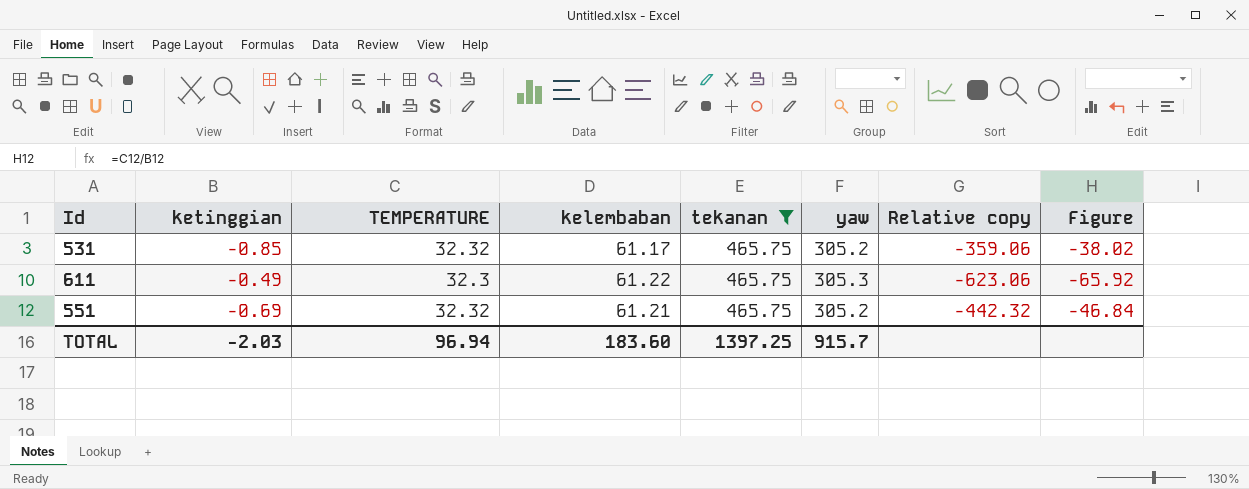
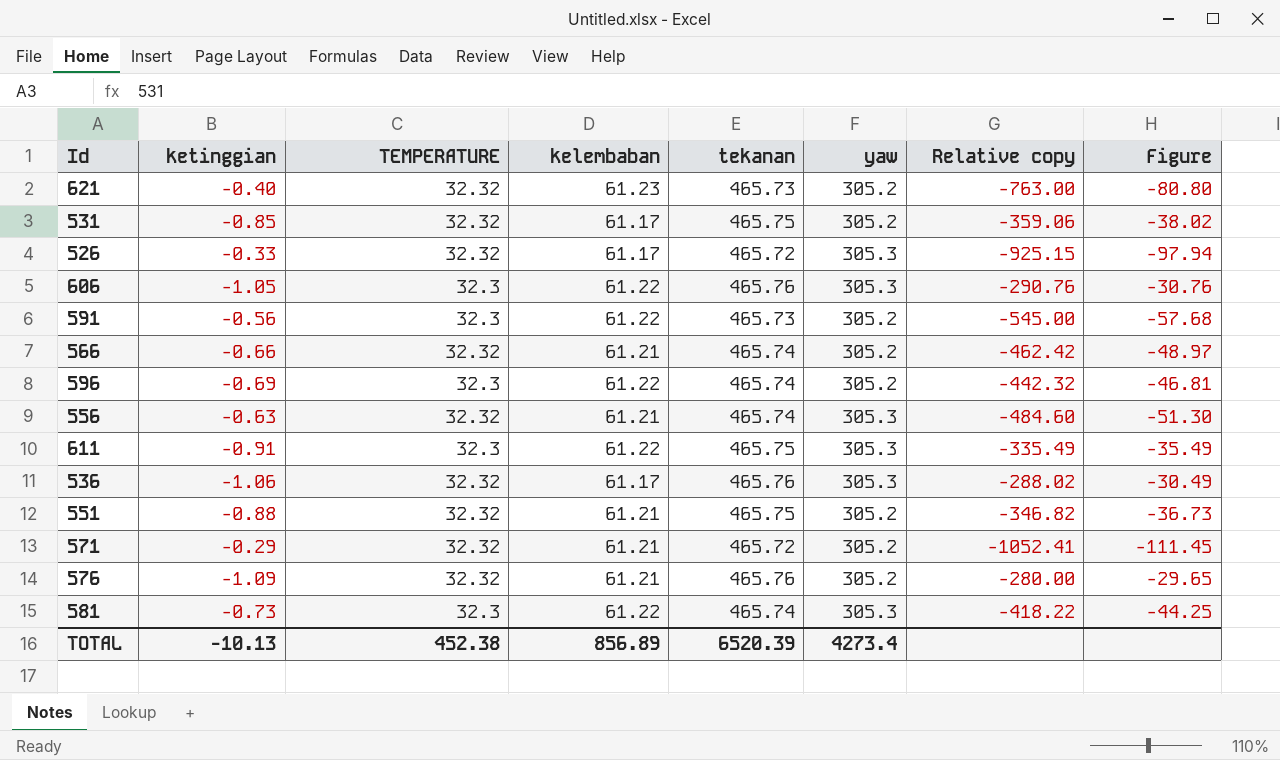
filter: tekanan = 465.75 -> none
611 | ketinggian: -0.49 -> -0.91
611 | Relative copy: -623.06 -> -335.49
611 | Figure: -65.92 -> -35.49
551 | ketinggian: -0.69 -> -0.88
551 | Relative copy: -442.32 -> -346.82
551 | Figure: -46.84 -> -36.73
TOTAL | ketinggian: -2.03 -> -10.13
TOTAL | TEMPERATURE: 96.94 -> 452.38
TOTAL | kelembaban: 183.60 -> 856.89
TOTAL | tekanan: 1397.25 -> 6520.39
TOTAL | yaw: 915.7 -> 4273.4

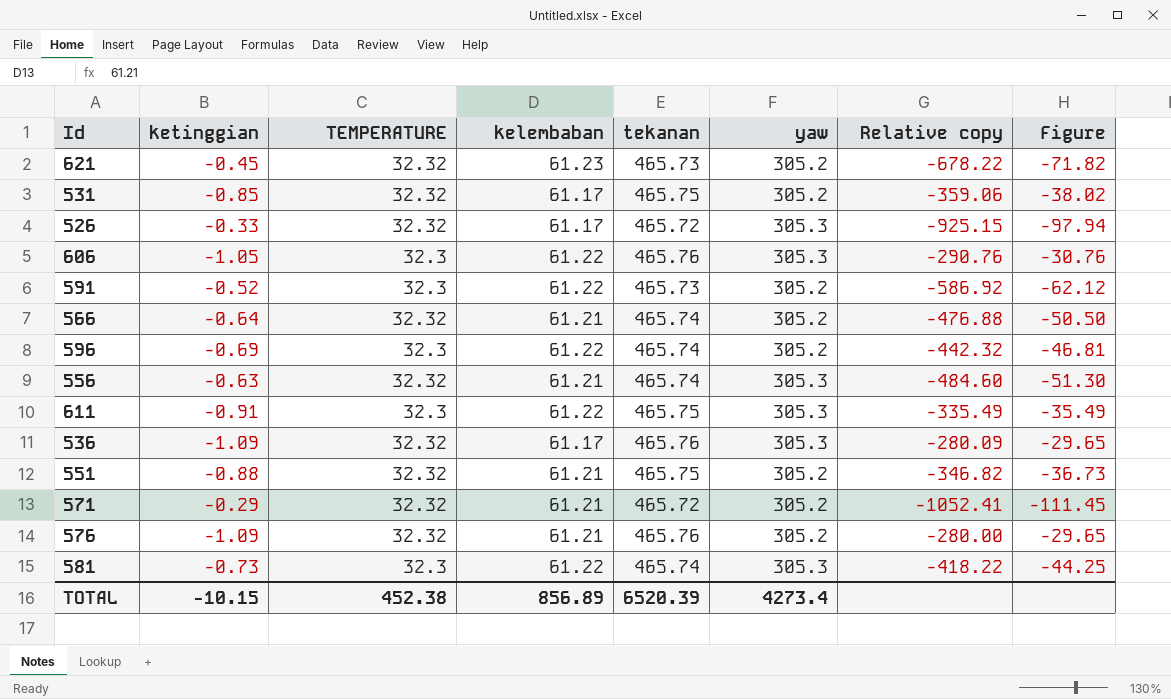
621 | ketinggian: -0.40 -> -0.45
621 | Relative copy: -763.00 -> -678.22
621 | Figure: -80.80 -> -71.82
591 | ketinggian: -0.56 -> -0.52
591 | Relative copy: -545.00 -> -586.92
591 | Figure: -57.68 -> -62.12
566 | ketinggian: -0.66 -> -0.64
566 | Relative copy: -462.42 -> -476.88
566 | Figure: -48.97 -> -50.50
536 | ketinggian: -1.06 -> -1.09
536 | Relative copy: -288.02 -> -280.09
536 | Figure: -30.49 -> -29.65
TOTAL | ketinggian: -10.13 -> -10.15

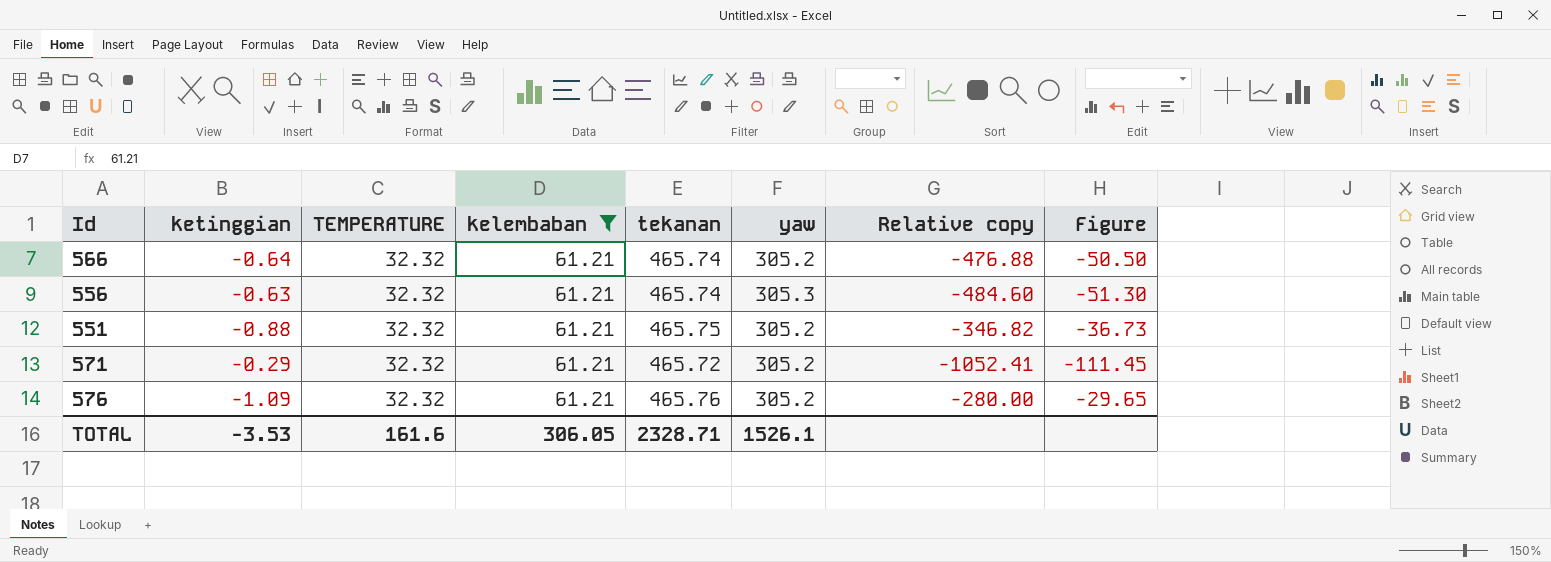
filter: none -> kelembaban = 61.21
TOTAL | ketinggian: -10.15 -> -3.53
TOTAL | TEMPERATURE: 452.38 -> 161.6
TOTAL | kelembaban: 856.89 -> 306.05
TOTAL | tekanan: 6520.39 -> 2328.71
TOTAL | yaw: 4273.4 -> 1526.1

